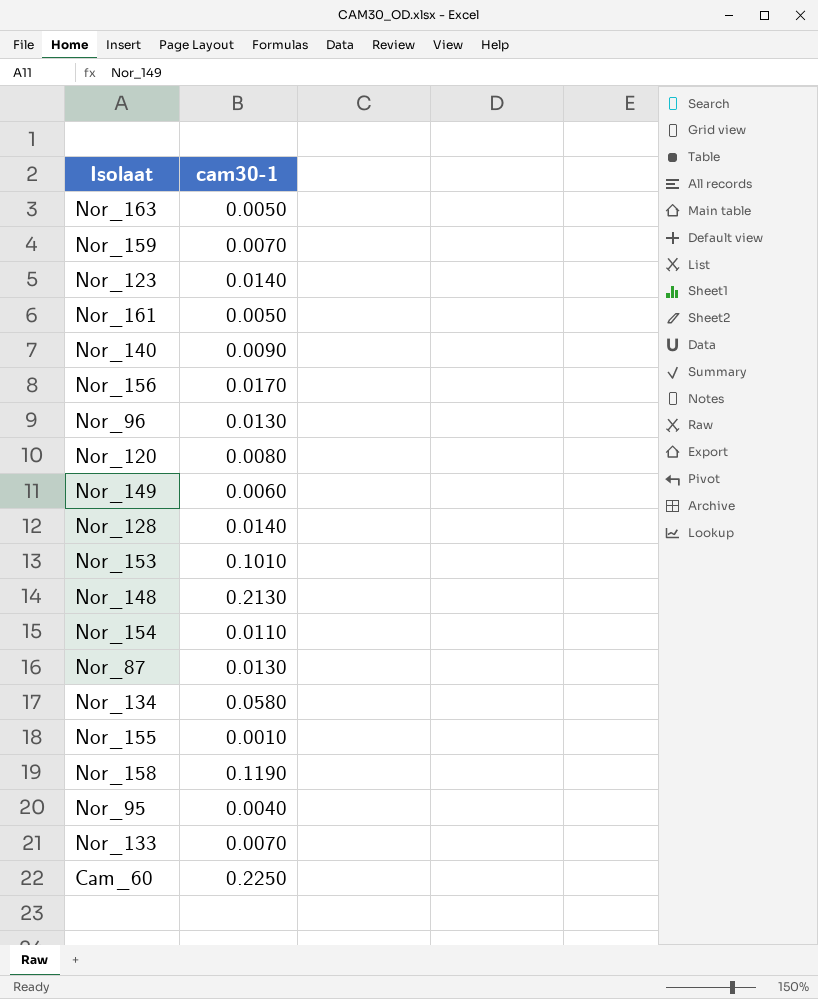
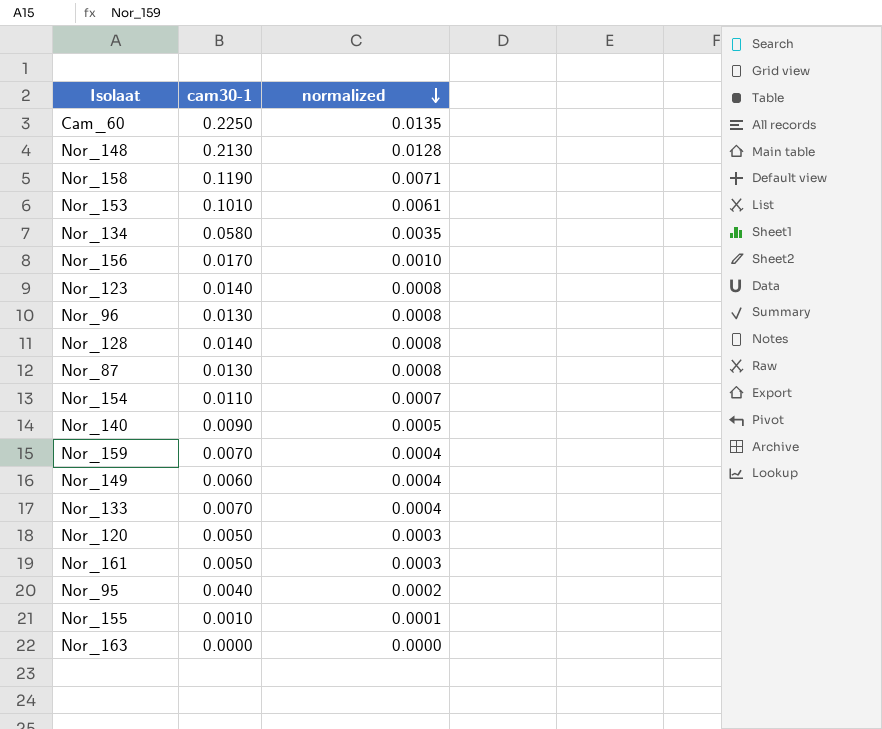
row order: none -> normalized descending
column normalized | formula: none -> [cam30-1] * 0.06
Nor_120 | cam30-1: 0.0080 -> 0.0050
Nor_163 | cam30-1: 0.0050 -> 0.0000

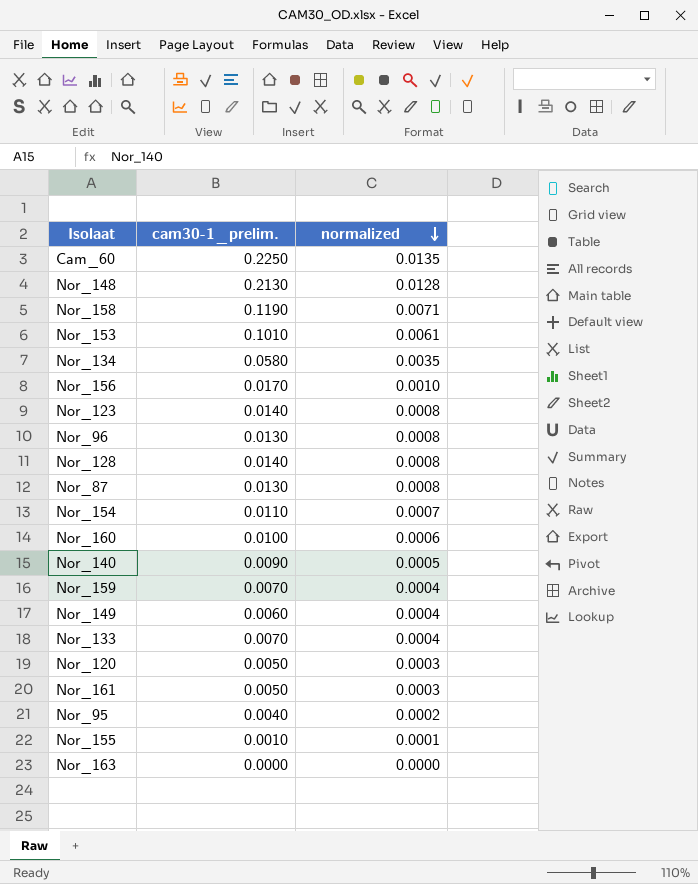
column name: cam30-1 -> cam30-1_prelim.
row Nor_160: none -> 0.0100 | 0.0006

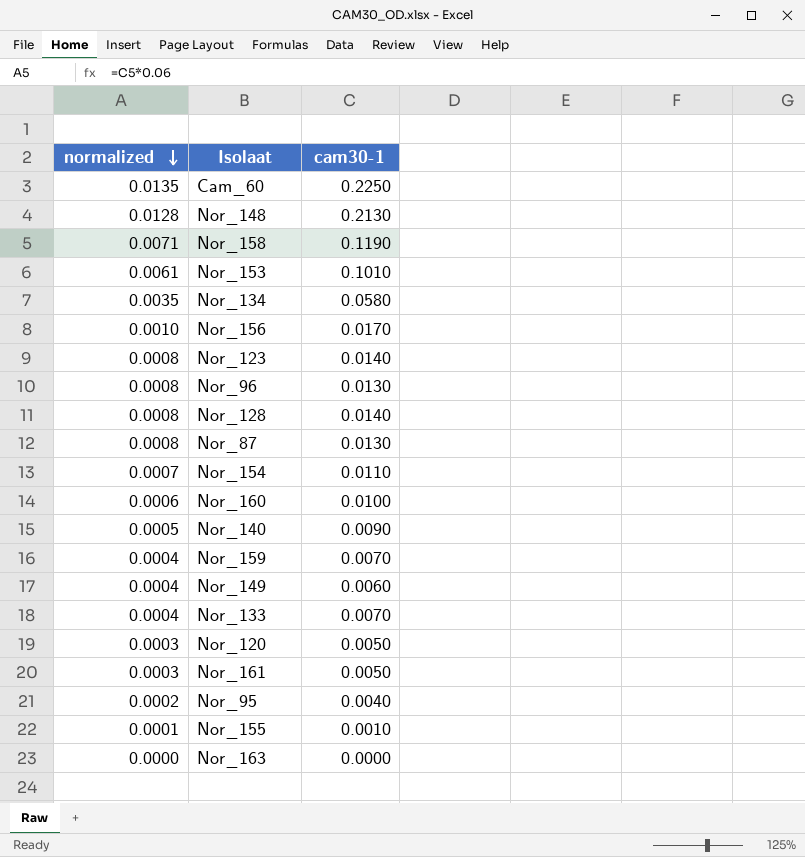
column normalized | position: 3 -> 1
column name: cam30-1_prelim. -> cam30-1

